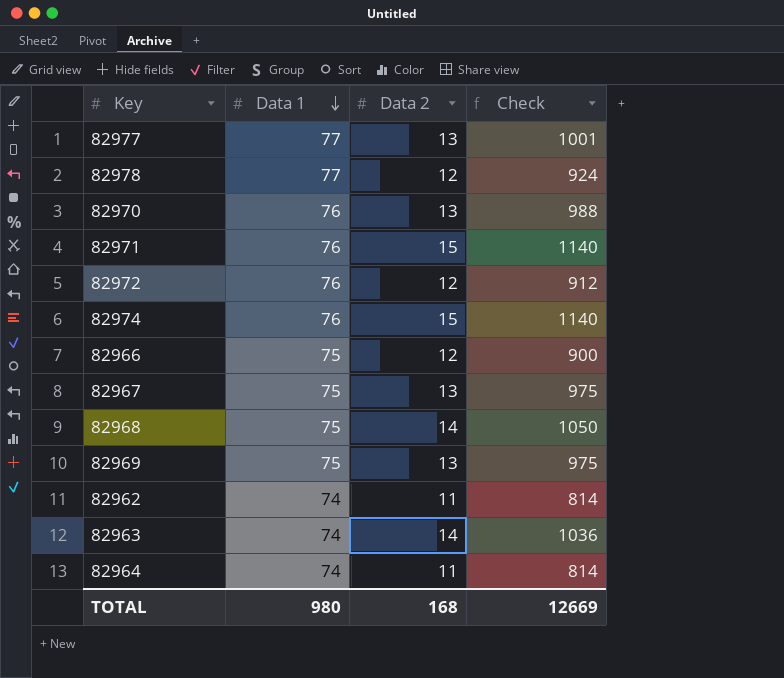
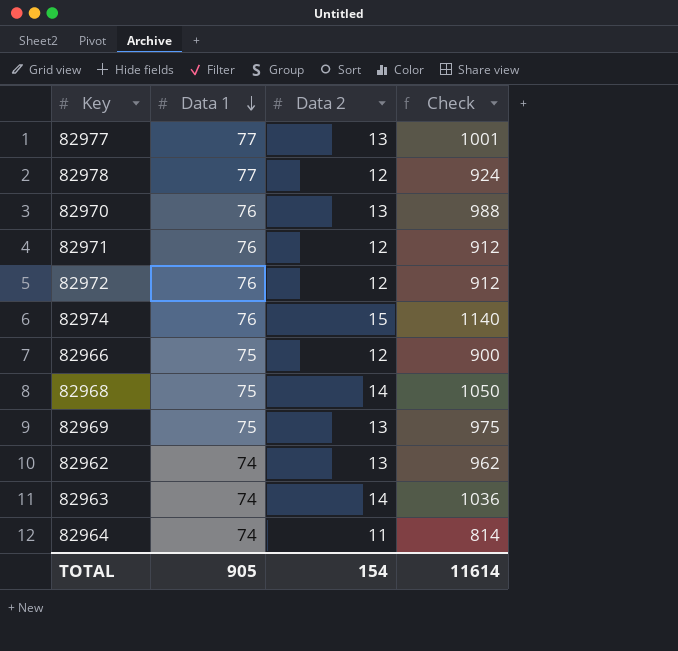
row 82967: 75 | 13 | 975 -> none
82971 | Data 2: 15 -> 12
82971 | Check: 1140 -> 912
82962 | Data 2: 11 -> 13
82962 | Check: 814 -> 962
TOTAL | Data 1: 980 -> 905
TOTAL | Data 2: 168 -> 154
TOTAL | Check: 12669 -> 11614

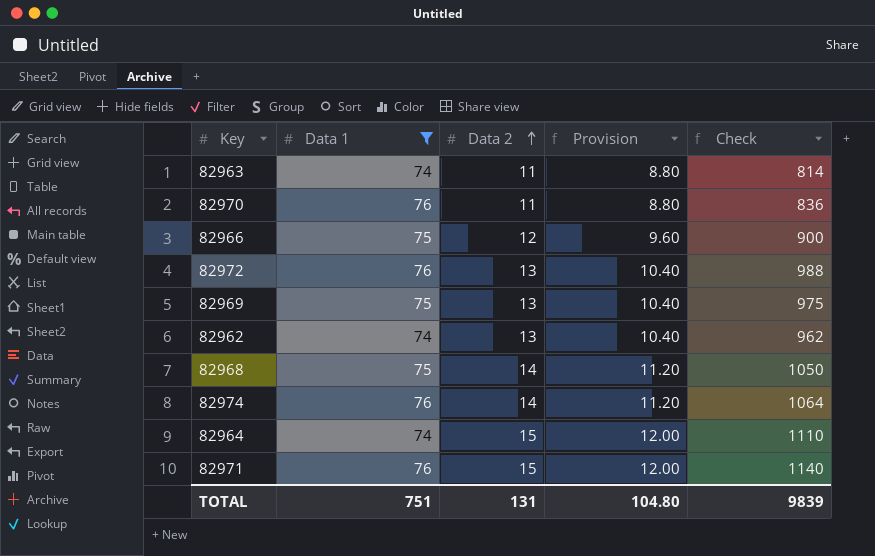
filter: none -> Data 1 != 77
row order: Data 1 descending -> Data 2 ascending
column Provision | formula: none -> [Data 2] * 0.8
82963 | Data 2: 14 -> 11
82963 | Check: 1036 -> 814
82970 | Data 2: 13 -> 11
82970 | Check: 988 -> 836
82972 | Data 2: 12 -> 13
82972 | Check: 912 -> 988
82974 | Data 2: 15 -> 14
82974 | Check: 1140 -> 1064
82964 | Data 2: 11 -> 15
82964 | Check: 814 -> 1110
82971 | Data 2: 12 -> 15
82971 | Check: 912 -> 1140
TOTAL | Data 1: 905 -> 751
TOTAL | Data 2: 154 -> 131
TOTAL | Check: 11614 -> 9839

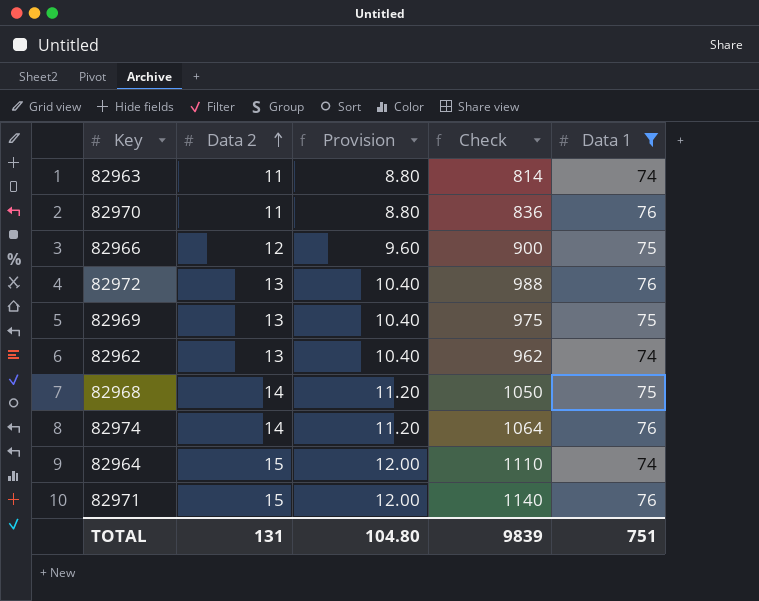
column Data 1 | position: 2 -> 5

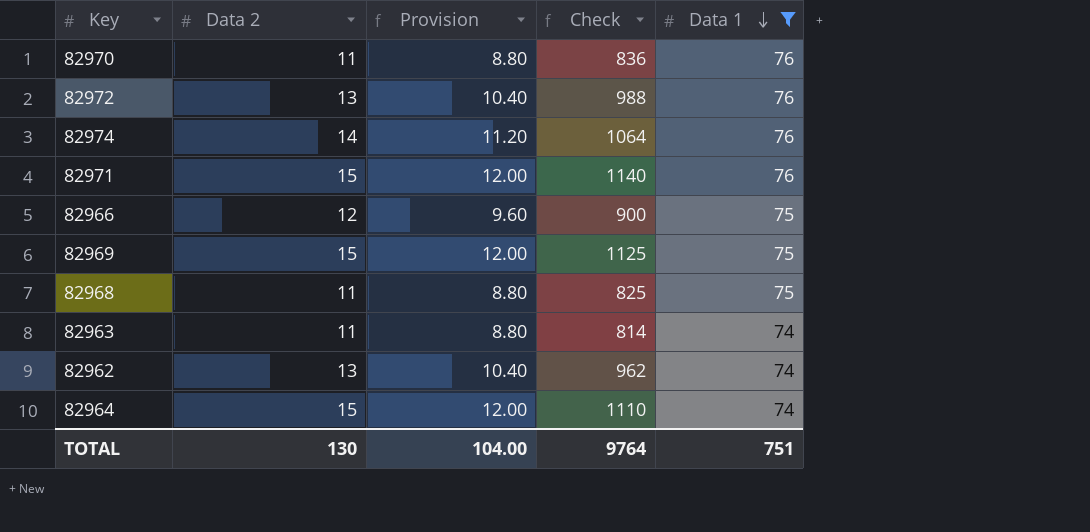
row order: Data 2 ascending -> Data 1 descending
82969 | Data 2: 13 -> 15
82969 | Provision: 10.40 -> 12.00
82969 | Check: 975 -> 1125
82968 | Data 2: 14 -> 11
82968 | Provision: 11.20 -> 8.80
82968 | Check: 1050 -> 825
TOTAL | Data 2: 131 -> 130
TOTAL | Provision: 104.80 -> 104.00
TOTAL | Check: 9839 -> 9764

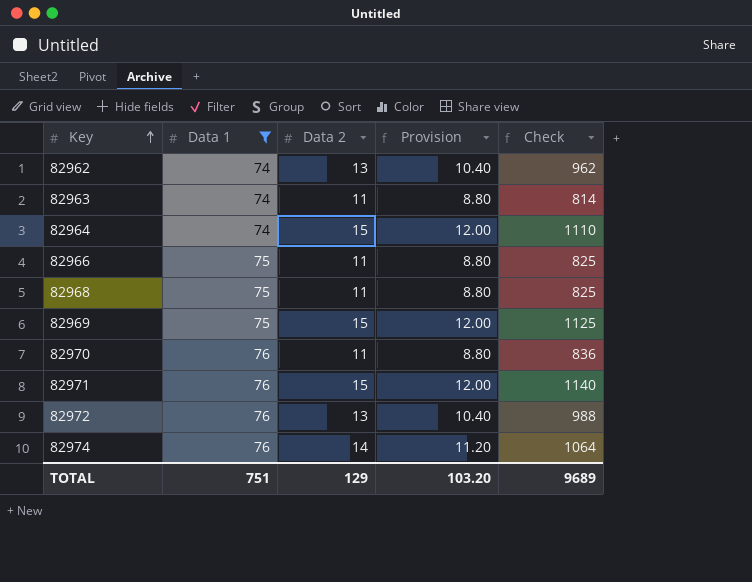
row order: Data 1 descending -> Key ascending
column Data 1 | position: 5 -> 2
82966 | Data 2: 12 -> 11
82966 | Provision: 9.60 -> 8.80
82966 | Check: 900 -> 825
TOTAL | Data 2: 130 -> 129
TOTAL | Provision: 104.00 -> 103.20
TOTAL | Check: 9764 -> 9689

